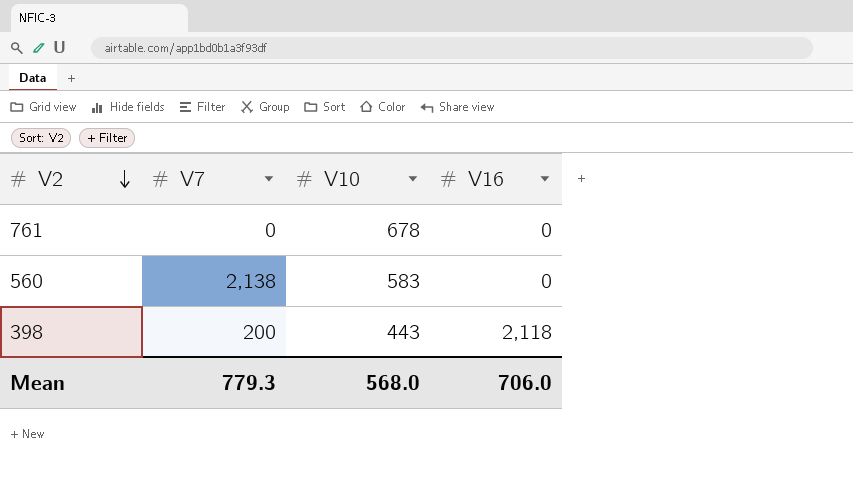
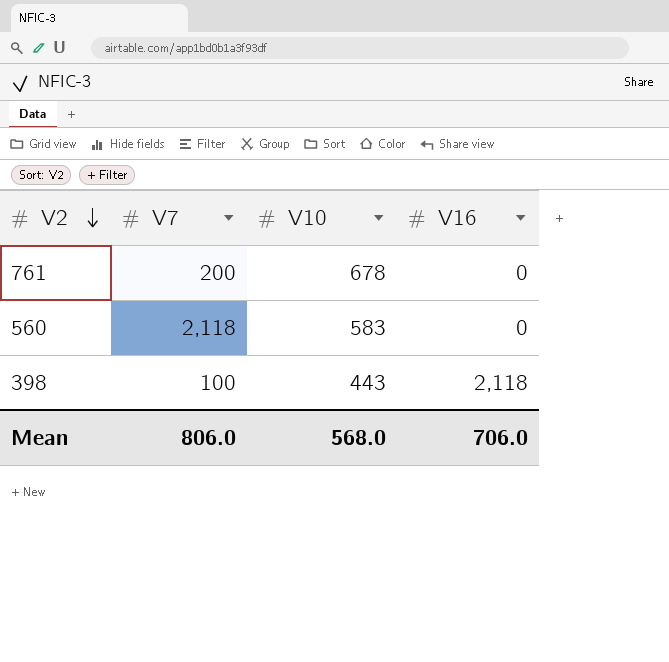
761 | V7: 0 -> 200
560 | V7: 2,138 -> 2,118
398 | V7: 200 -> 100
Mean | V7: 779.3 -> 806.0

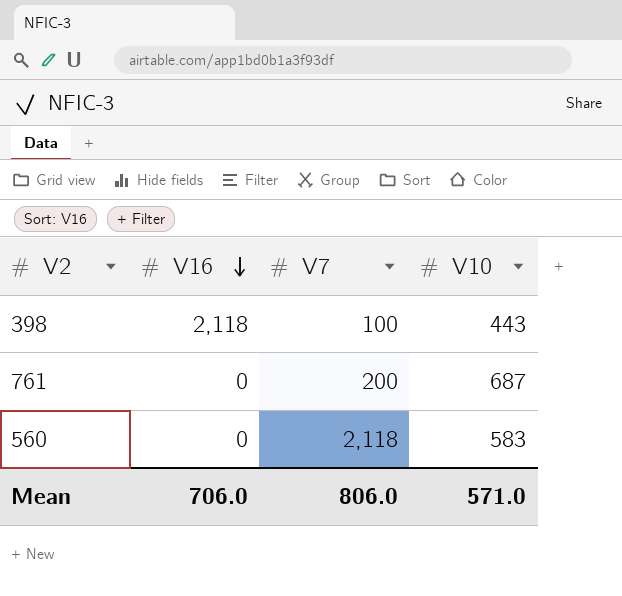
row order: V2 descending -> V16 descending
column V16 | position: 4 -> 2
761 | V10: 678 -> 687
Mean | V10: 568.0 -> 571.0

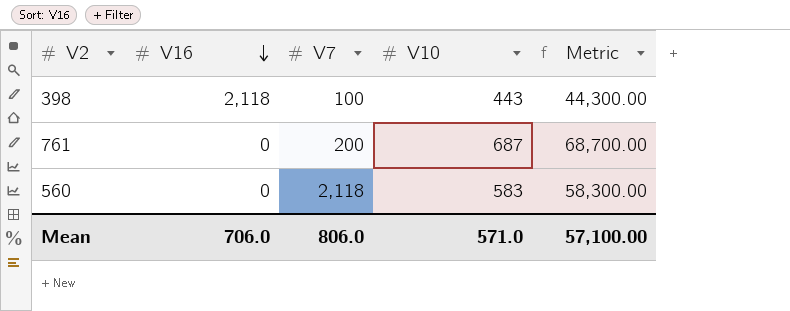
column Metric | formula: none -> [V10] * 100

